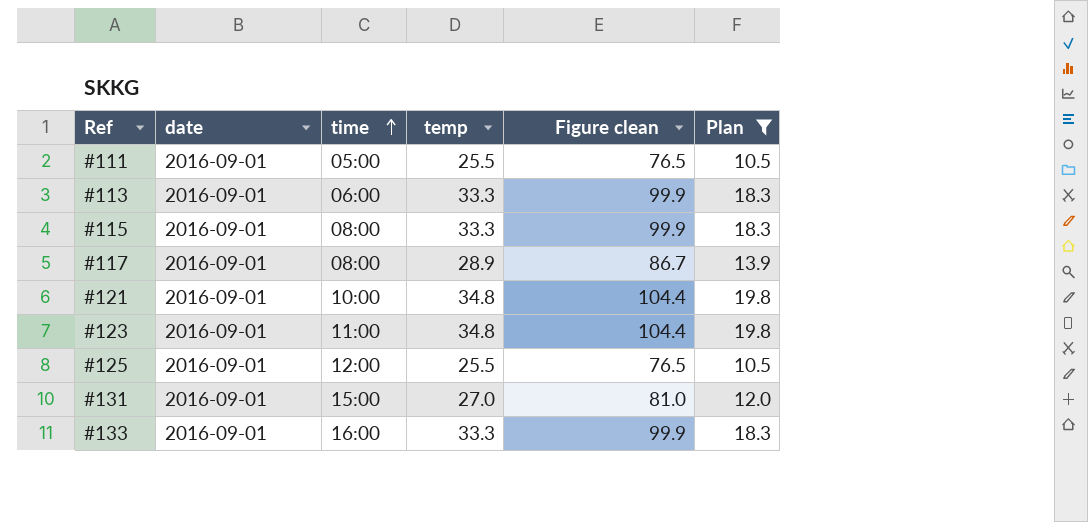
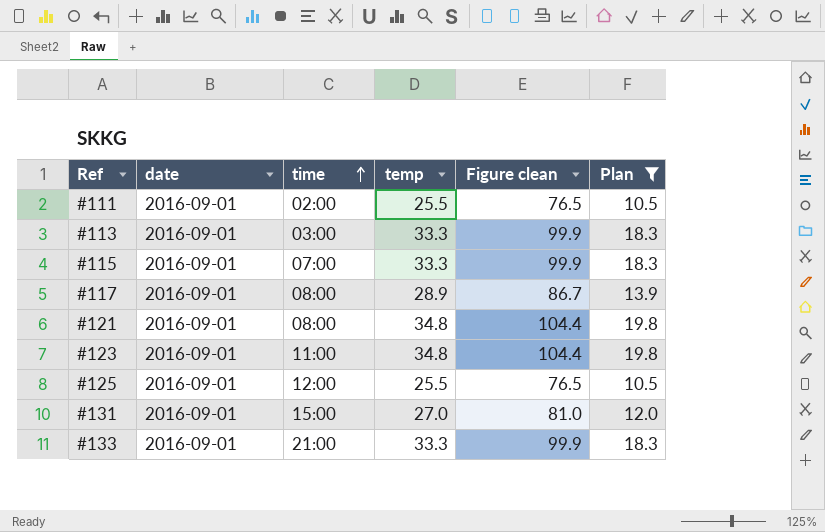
#111 | time: 05:00 -> 02:00
#113 | time: 06:00 -> 03:00
#115 | time: 08:00 -> 07:00
#121 | time: 10:00 -> 08:00
#133 | time: 16:00 -> 21:00

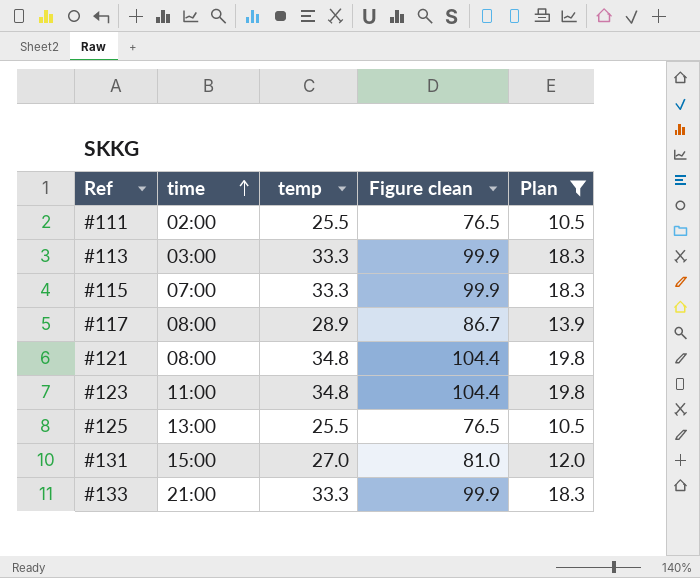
column date | position: 2 -> none
#125 | time: 12:00 -> 13:00

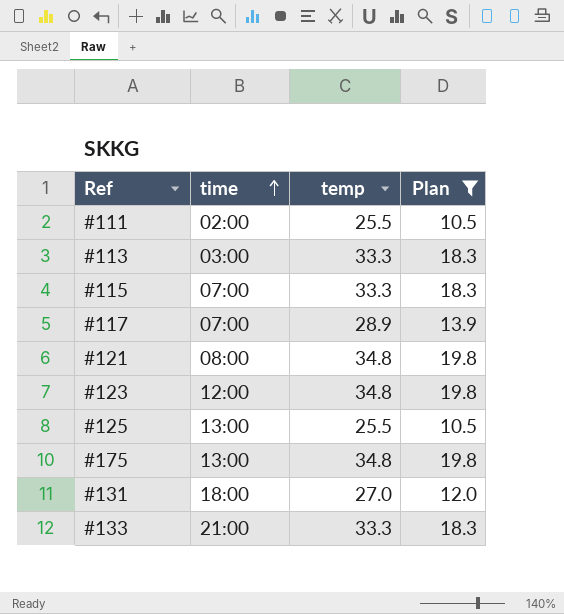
column Figure clean | formula: [temp] * 3 -> none
#117 | time: 08:00 -> 07:00
#123 | time: 11:00 -> 12:00
row #175: none -> 13:00 | 34.8 | 19.8
#131 | time: 15:00 -> 18:00

